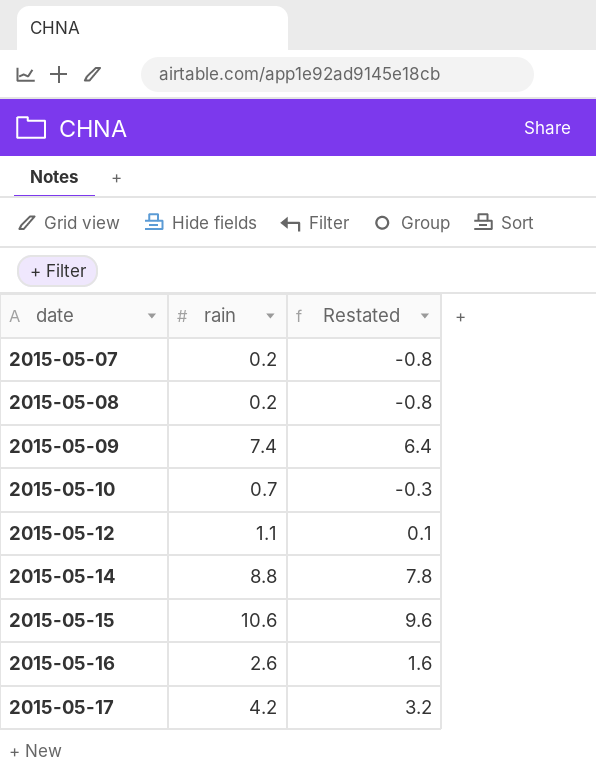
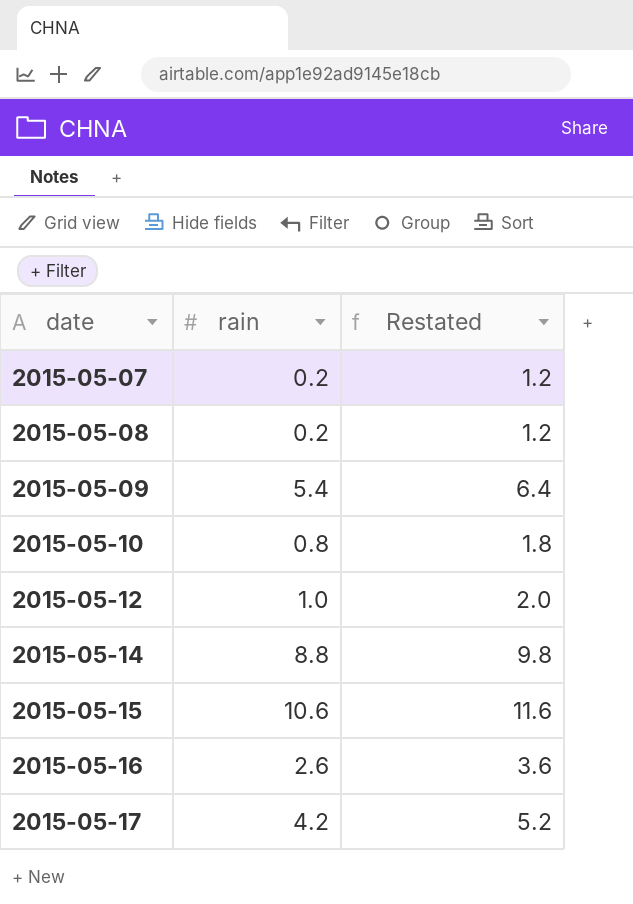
column Restated | formula: [rain] - 1 -> [rain] + 1
2015-05-09 | rain: 7.4 -> 5.4
2015-05-10 | rain: 0.7 -> 0.8
2015-05-12 | rain: 1.1 -> 1.0

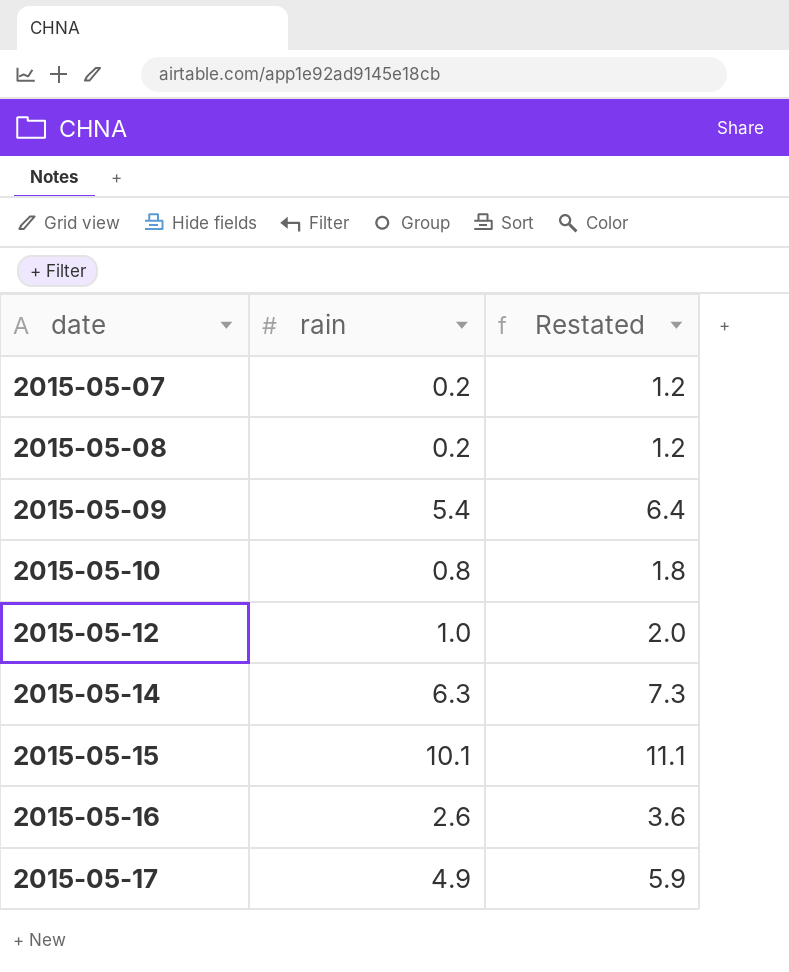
2015-05-14 | rain: 8.8 -> 6.3
2015-05-14 | Restated: 9.8 -> 7.3
2015-05-15 | rain: 10.6 -> 10.1
2015-05-15 | Restated: 11.6 -> 11.1
2015-05-17 | rain: 4.2 -> 4.9
2015-05-17 | Restated: 5.2 -> 5.9

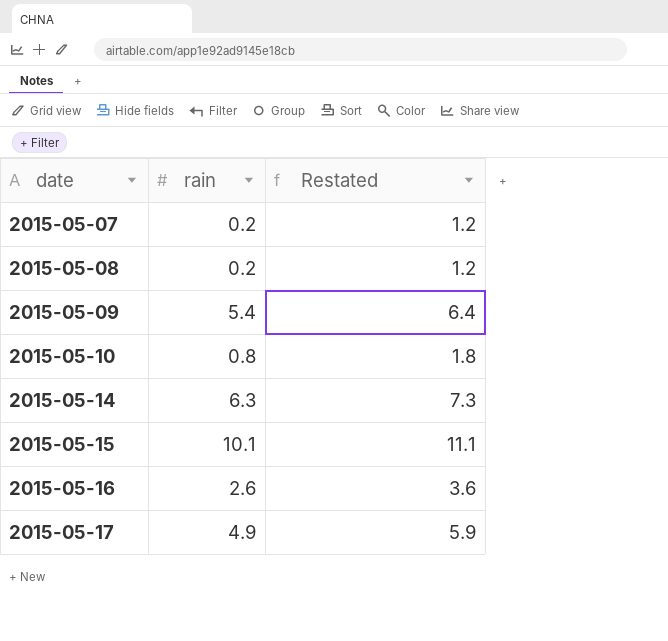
row 2015-05-12: 1.0 | 2.0 -> none

